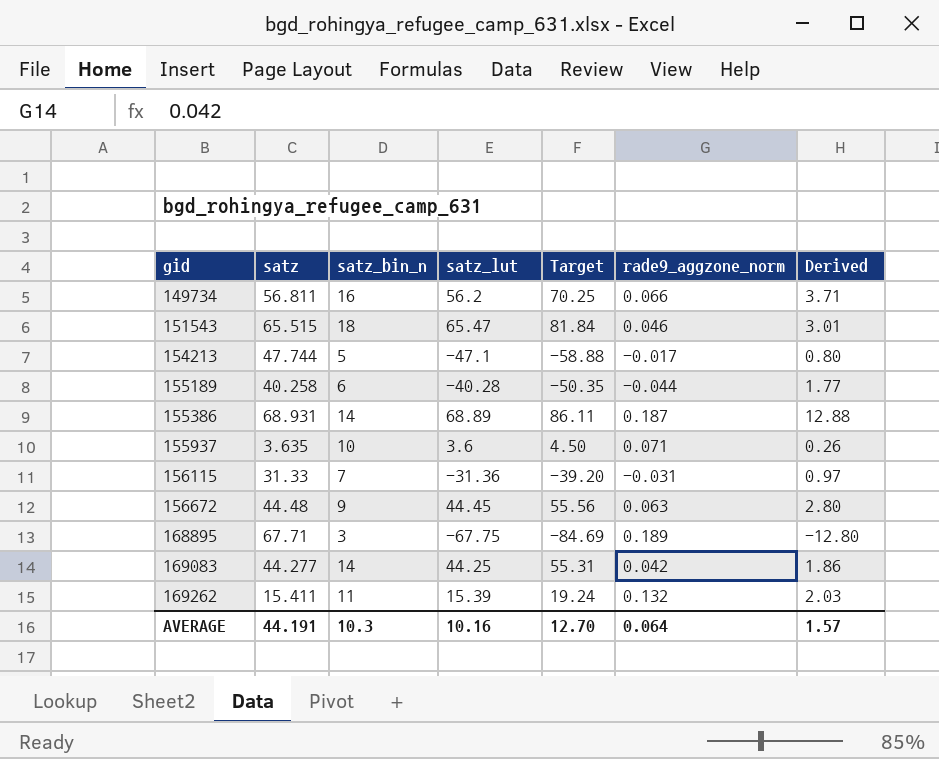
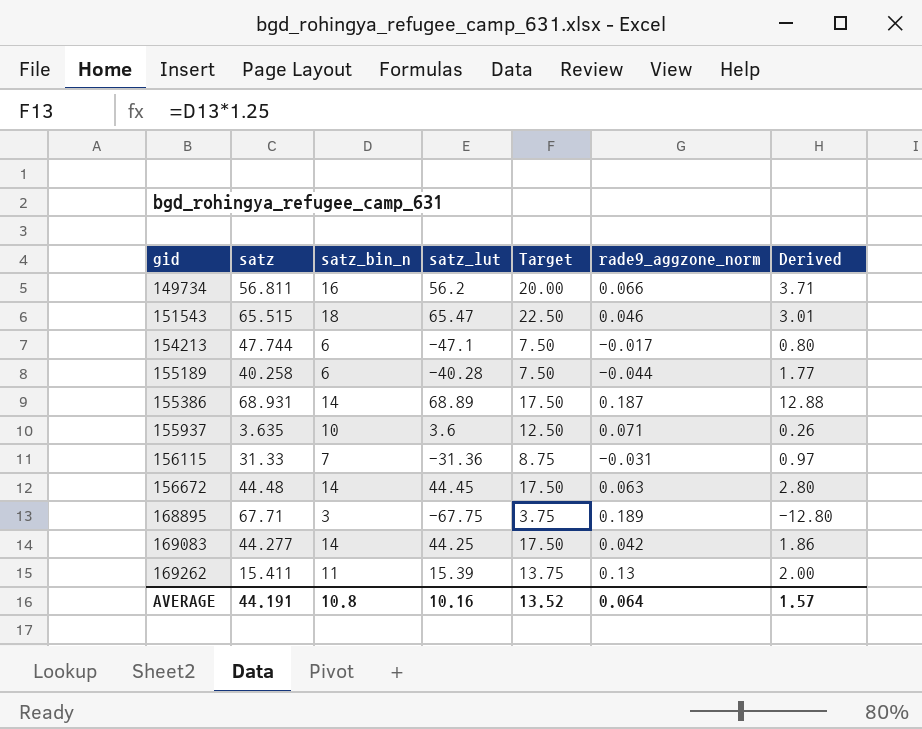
column Target | formula: [satz_lut] * 1.25 -> [satz_bin_n] * 1.25
154213 | satz_bin_n: 5 -> 6
156672 | satz_bin_n: 9 -> 14
169262 | rade9_aggzone_norm: 0.132 -> 0.13
169262 | Derived: 2.03 -> 2.00
AVERAGE | satz_bin_n: 10.3 -> 10.8
AVERAGE | Target: 12.70 -> 13.52

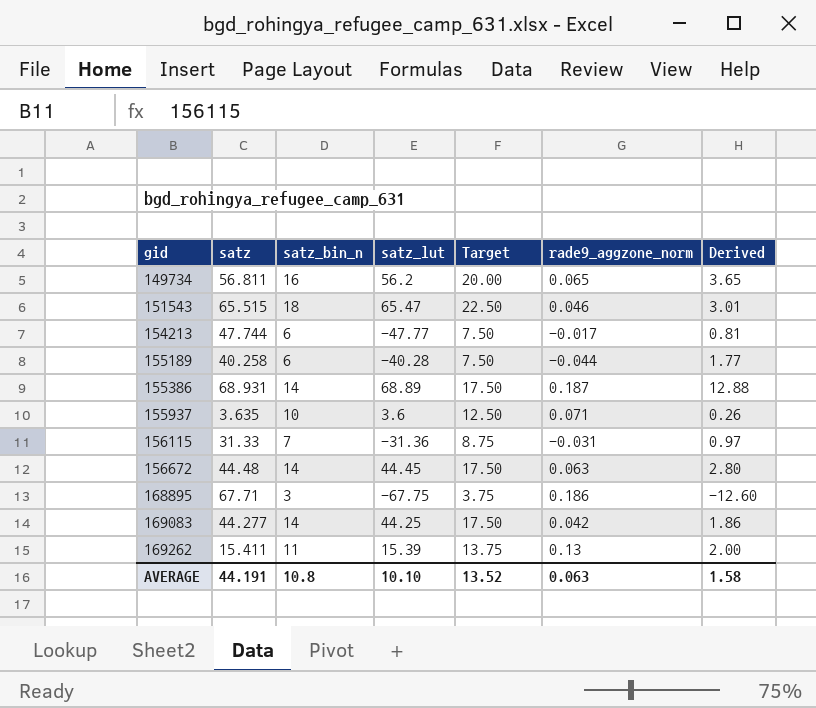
149734 | rade9_aggzone_norm: 0.066 -> 0.065
149734 | Derived: 3.71 -> 3.65
154213 | satz_lut: -47.1 -> -47.77
154213 | Derived: 0.80 -> 0.81
168895 | rade9_aggzone_norm: 0.189 -> 0.186
168895 | Derived: -12.80 -> -12.60
AVERAGE | satz_lut: 10.16 -> 10.10
AVERAGE | rade9_aggzone_norm: 0.064 -> 0.063
AVERAGE | Derived: 1.57 -> 1.58

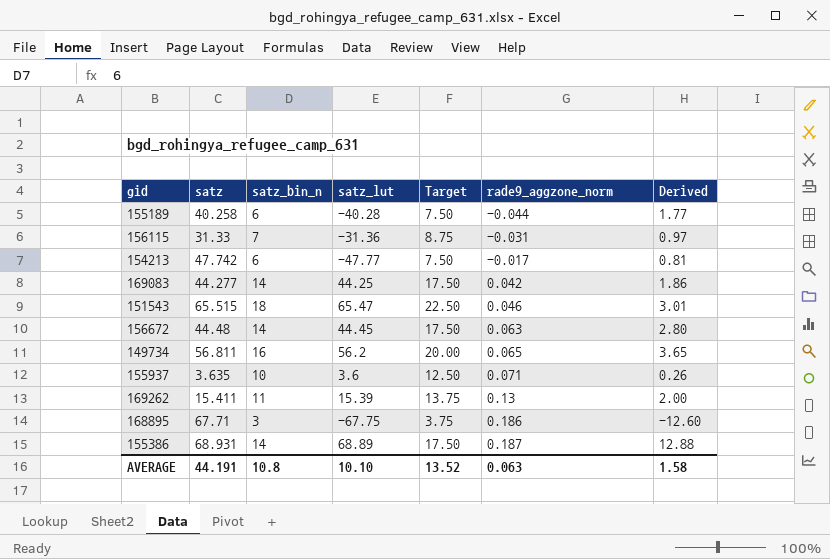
row order: gid ascending -> rade9_aggzone_norm ascending
154213 | satz: 47.744 -> 47.742

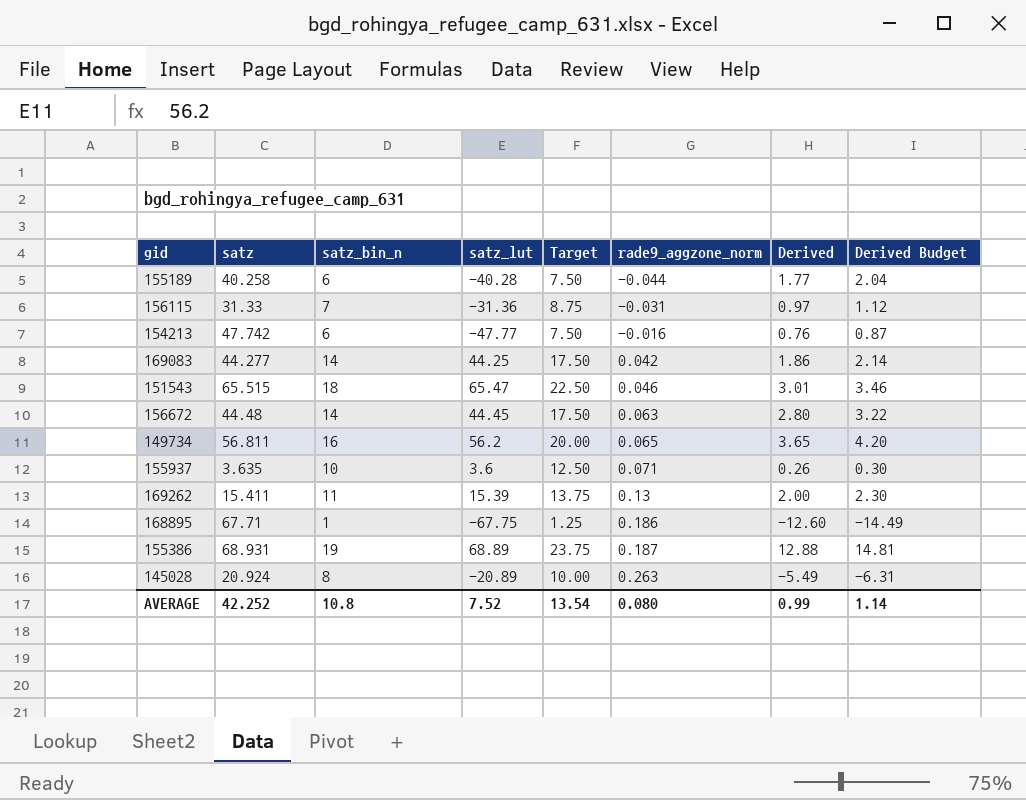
column Derived Budget | formula: none -> [Derived] * 1.15
154213 | rade9_aggzone_norm: -0.017 -> -0.016
154213 | Derived: 0.81 -> 0.76
168895 | satz_bin_n: 3 -> 1
168895 | Target: 3.75 -> 1.25
155386 | satz_bin_n: 14 -> 19
155386 | Target: 17.50 -> 23.75
row 145028: none -> 20.924 | 8 | -20.89 | 10.00 | 0.263 | -5.49 | -6.31
AVERAGE | satz: 44.191 -> 42.252
AVERAGE | satz_lut: 10.10 -> 7.52
AVERAGE | Target: 13.52 -> 13.54
AVERAGE | rade9_aggzone_norm: 0.063 -> 0.080
AVERAGE | Derived: 1.58 -> 0.99

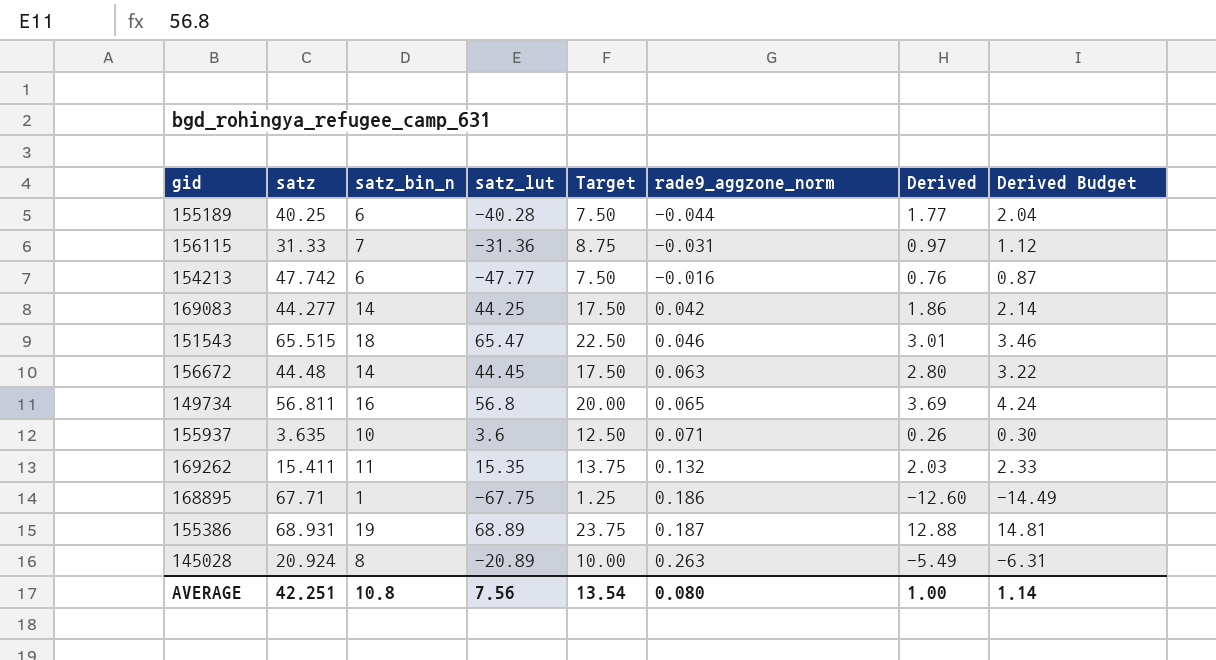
155189 | satz: 40.258 -> 40.25
149734 | satz_lut: 56.2 -> 56.8
149734 | Derived: 3.65 -> 3.69
149734 | Derived Budget: 4.20 -> 4.24
169262 | satz_lut: 15.39 -> 15.35
169262 | rade9_aggzone_norm: 0.13 -> 0.132
169262 | Derived: 2.00 -> 2.03
169262 | Derived Budget: 2.30 -> 2.33
AVERAGE | satz: 42.252 -> 42.251
AVERAGE | satz_lut: 7.52 -> 7.56
AVERAGE | Derived: 0.99 -> 1.00

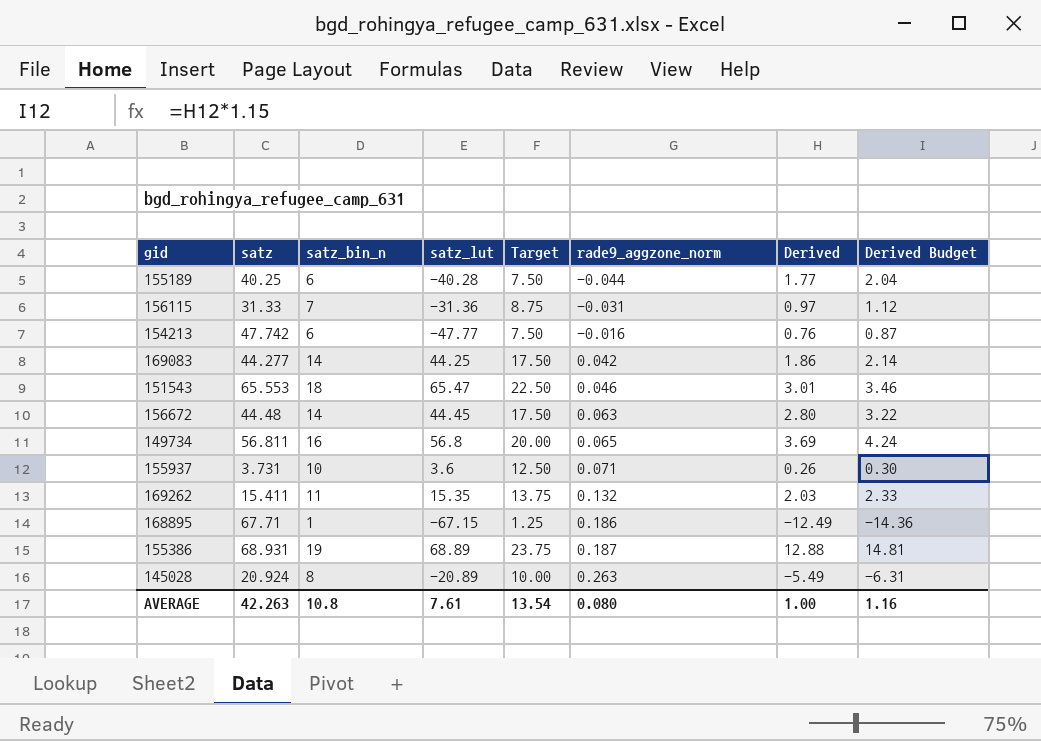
151543 | satz: 65.515 -> 65.553
155937 | satz: 3.635 -> 3.731
168895 | satz_lut: -67.75 -> -67.15
168895 | Derived: -12.60 -> -12.49
168895 | Derived Budget: -14.49 -> -14.36
AVERAGE | satz: 42.251 -> 42.263
AVERAGE | satz_lut: 7.56 -> 7.61
AVERAGE | Derived Budget: 1.14 -> 1.16

